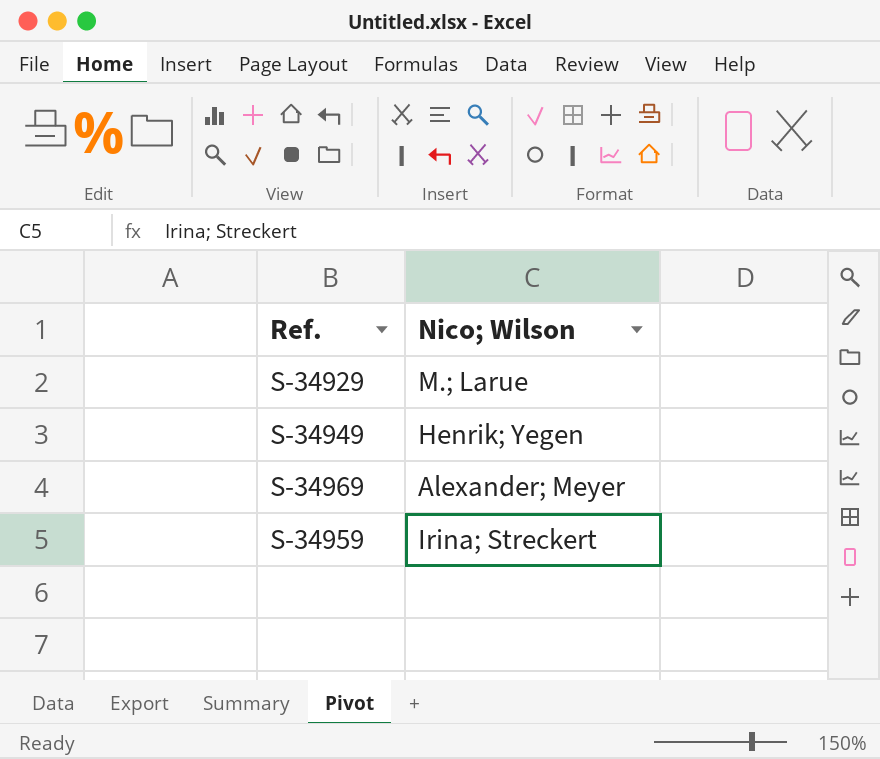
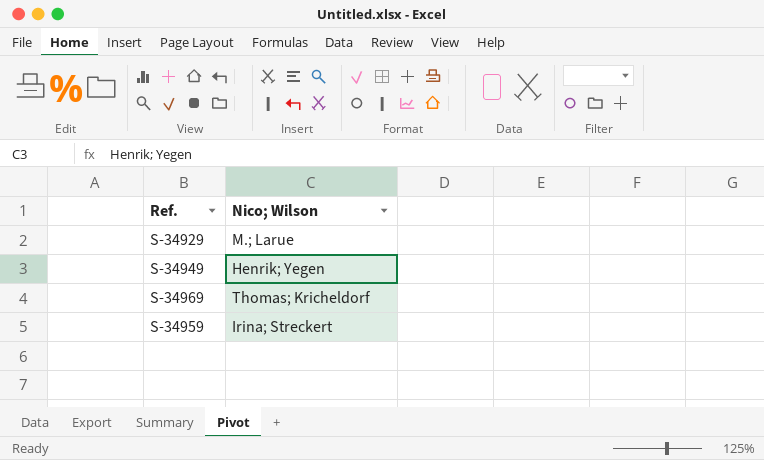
S-34969 | Nico; Wilson: Alexander; Meyer -> Thomas; Kricheldorf

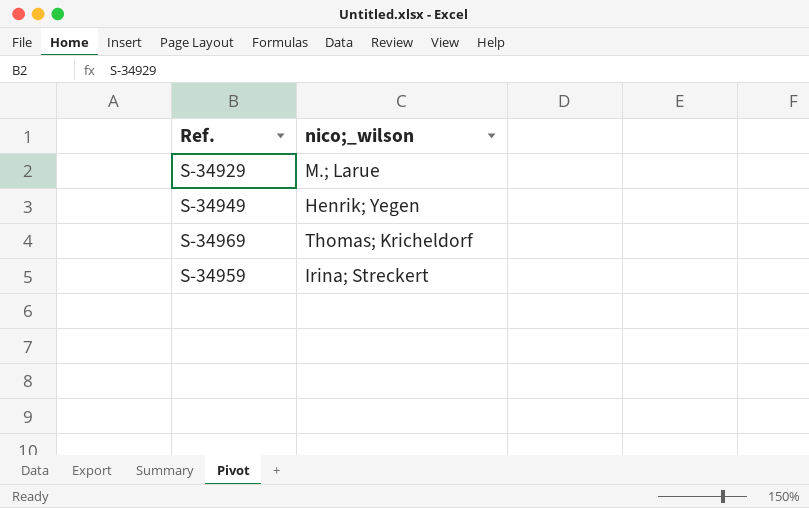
column name: Nico; Wilson -> nico;_wilson

